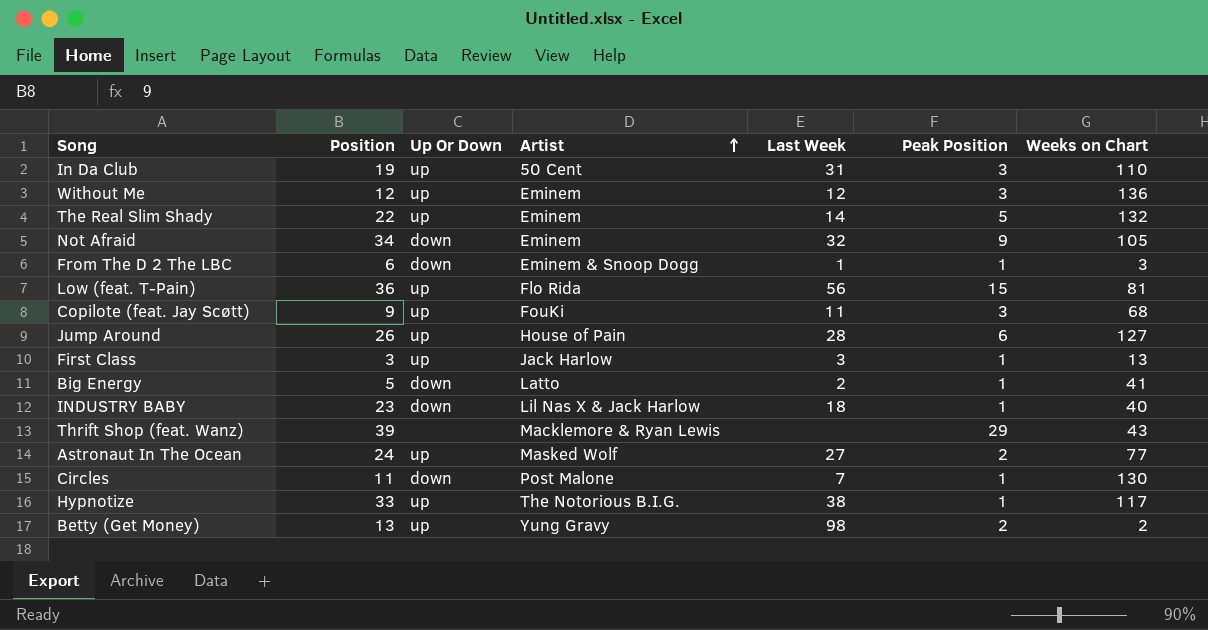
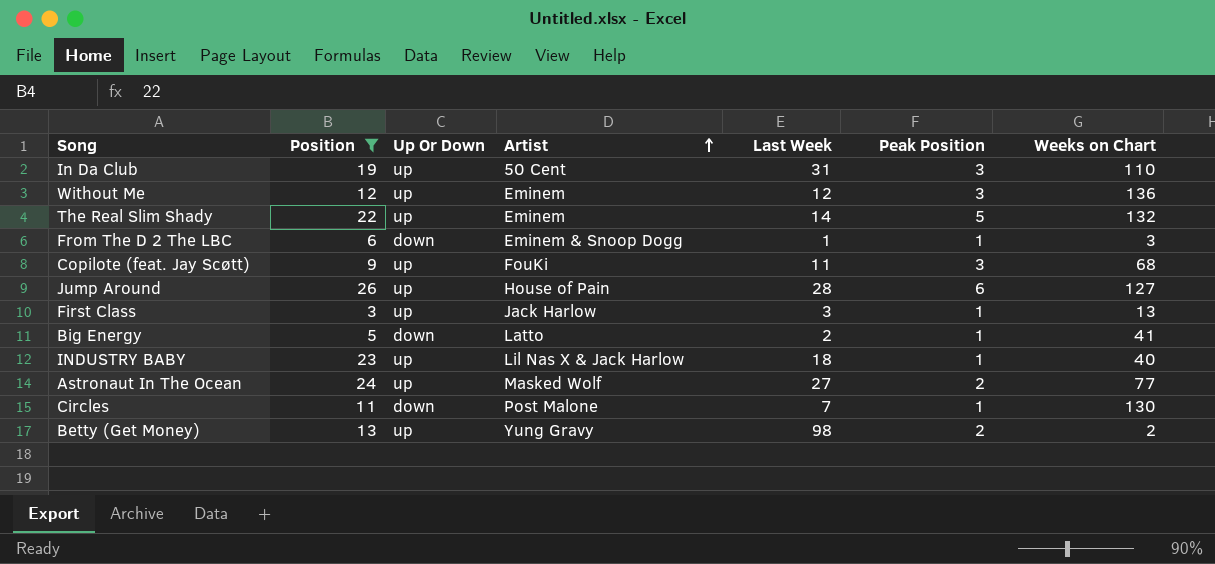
filter: none -> Position <= 26
INDUSTRY BABY | Up Or Down: down -> up

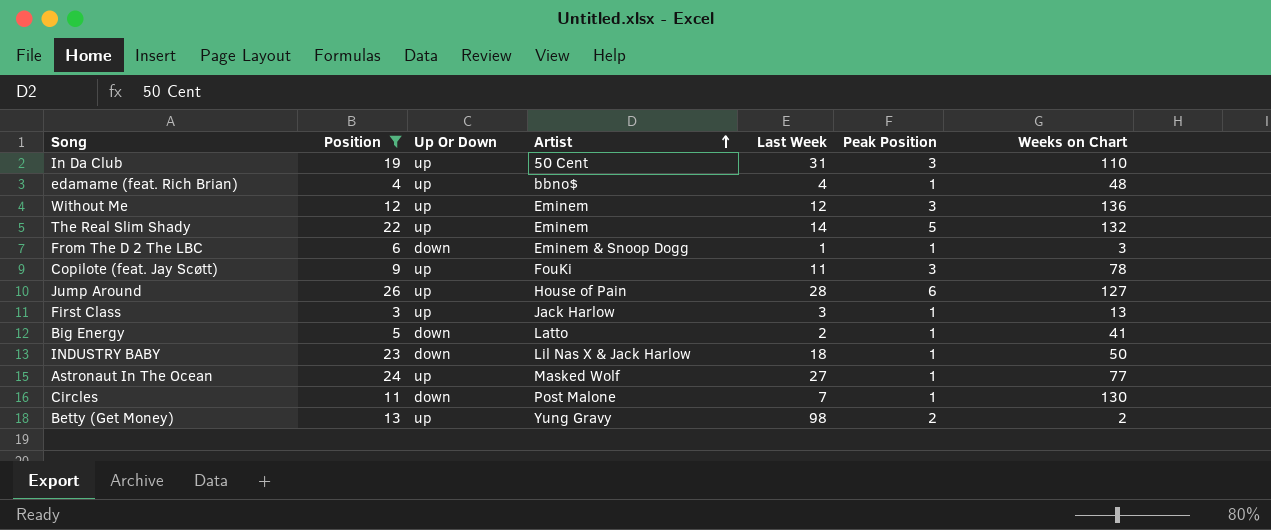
row edamame (feat. Rich Brian): none -> 4 | up | bbno$ | 4 | 1 | 48
Copilote (feat. Jay Scøtt) | Weeks on Chart: 68 -> 78
INDUSTRY BABY | Up Or Down: up -> down
INDUSTRY BABY | Weeks on Chart: 40 -> 50
Astronaut In The Ocean | Peak Position: 2 -> 1

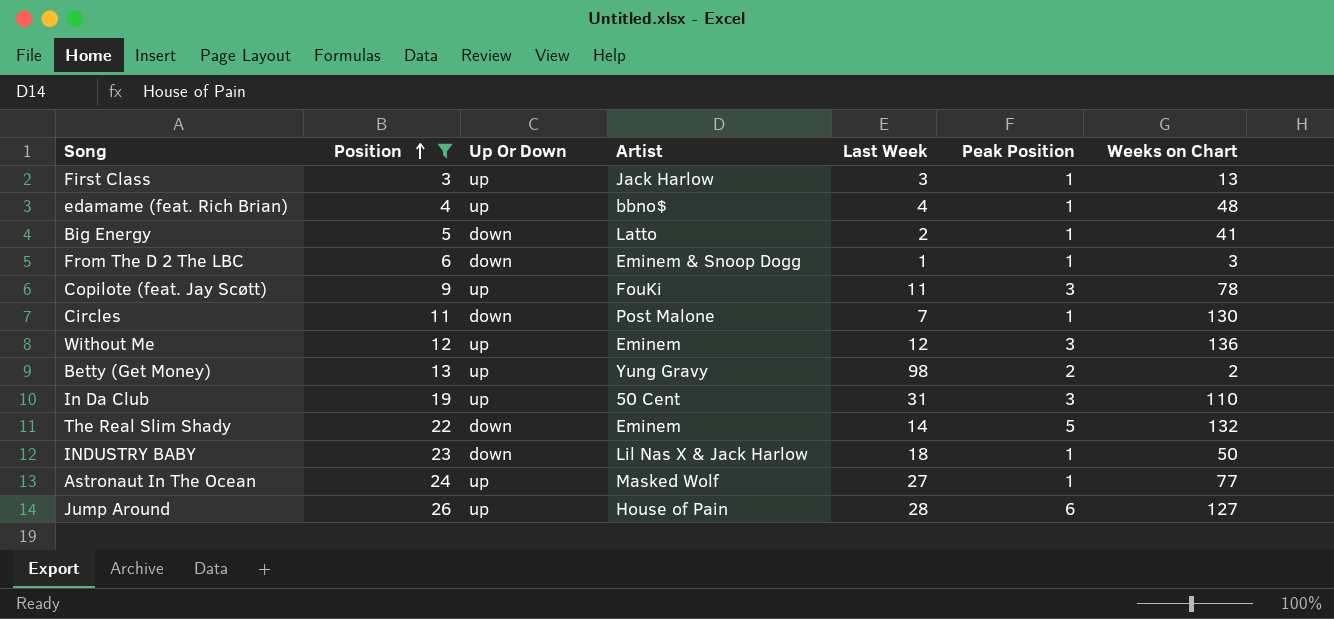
row order: Artist ascending -> Position ascending
The Real Slim Shady | Up Or Down: up -> down

